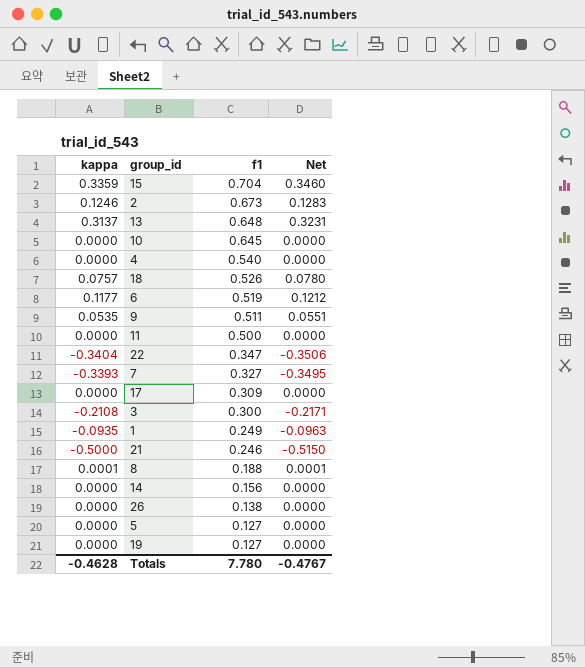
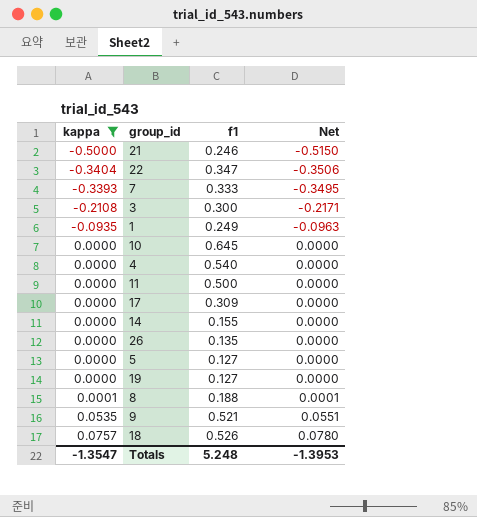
filter: none -> kappa <= 0.0757
row order: f1 descending -> kappa ascending
7 | f1: 0.327 -> 0.333
14 | f1: 0.156 -> 0.155
26 | f1: 0.138 -> 0.135
9 | f1: 0.511 -> 0.521
Totals | kappa: -0.4628 -> -1.3547
Totals | f1: 7.780 -> 5.248
Totals | Net: -0.4767 -> -1.3953

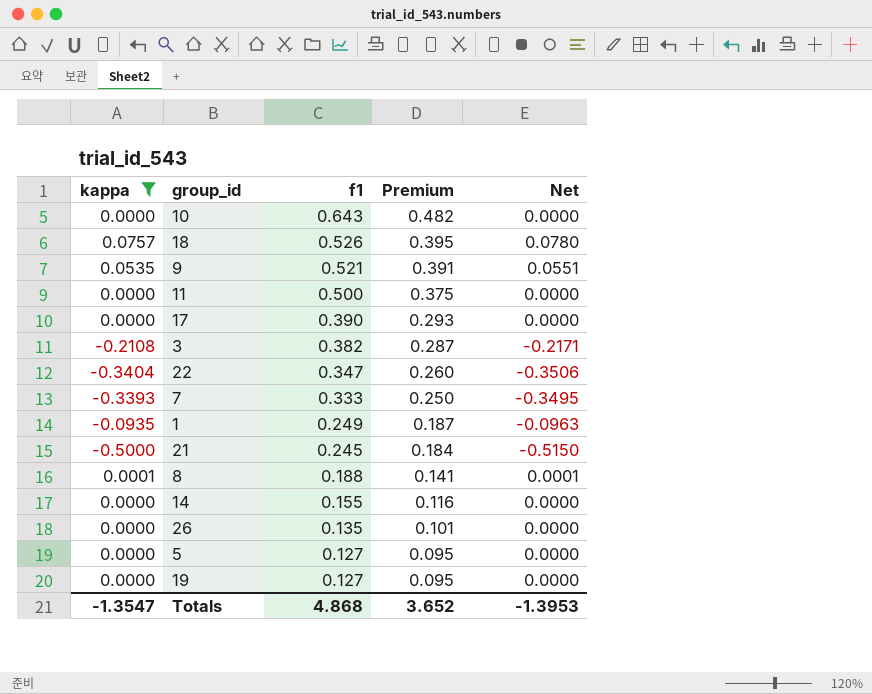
row order: kappa ascending -> f1 descending
column Premium | formula: none -> [f1] * 0.75
row 4: 0.0000 | 0.540 | 0.0000 -> none
10 | f1: 0.645 -> 0.643
17 | f1: 0.309 -> 0.390
3 | f1: 0.300 -> 0.382
21 | f1: 0.246 -> 0.245
Totals | f1: 5.248 -> 4.868

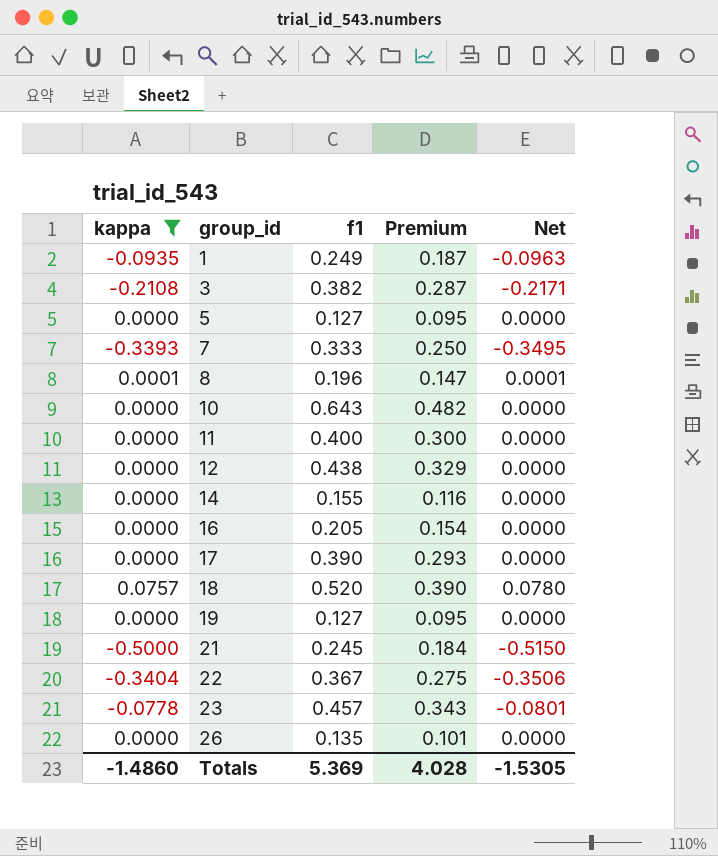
row order: f1 descending -> group_id ascending
row 9: 0.0535 | 0.521 | 0.391 | 0.0551 -> none
8 | f1: 0.188 -> 0.196
8 | Premium: 0.141 -> 0.147
11 | f1: 0.500 -> 0.400
11 | Premium: 0.375 -> 0.300
row 12: none -> 0.0000 | 0.438 | 0.329 | 0.0000
row 16: none -> 0.0000 | 0.205 | 0.154 | 0.0000
18 | f1: 0.526 -> 0.520
18 | Premium: 0.395 -> 0.390
22 | f1: 0.347 -> 0.367
22 | Premium: 0.260 -> 0.275
row 23: none -> -0.0778 | 0.457 | 0.343 | -0.0801
Totals | kappa: -1.3547 -> -1.4860
Totals | f1: 4.868 -> 5.369
Totals | Premium: 3.652 -> 4.028
Totals | Net: -1.3953 -> -1.5305

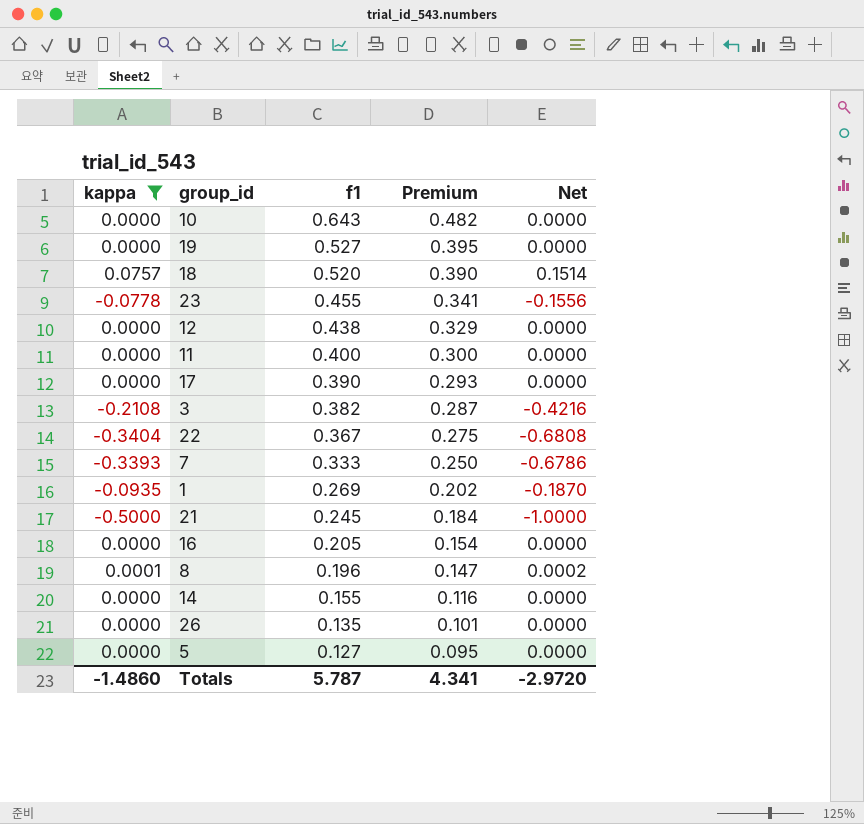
row order: group_id ascending -> f1 descending
column Net | formula: [kappa] * 1.03 -> [kappa] * 2
19 | f1: 0.127 -> 0.527
19 | Premium: 0.095 -> 0.395
23 | f1: 0.457 -> 0.455
23 | Premium: 0.343 -> 0.341
1 | f1: 0.249 -> 0.269
1 | Premium: 0.187 -> 0.202
Totals | f1: 5.369 -> 5.787
Totals | Premium: 4.028 -> 4.341
Totals | Net: -1.5305 -> -2.9720

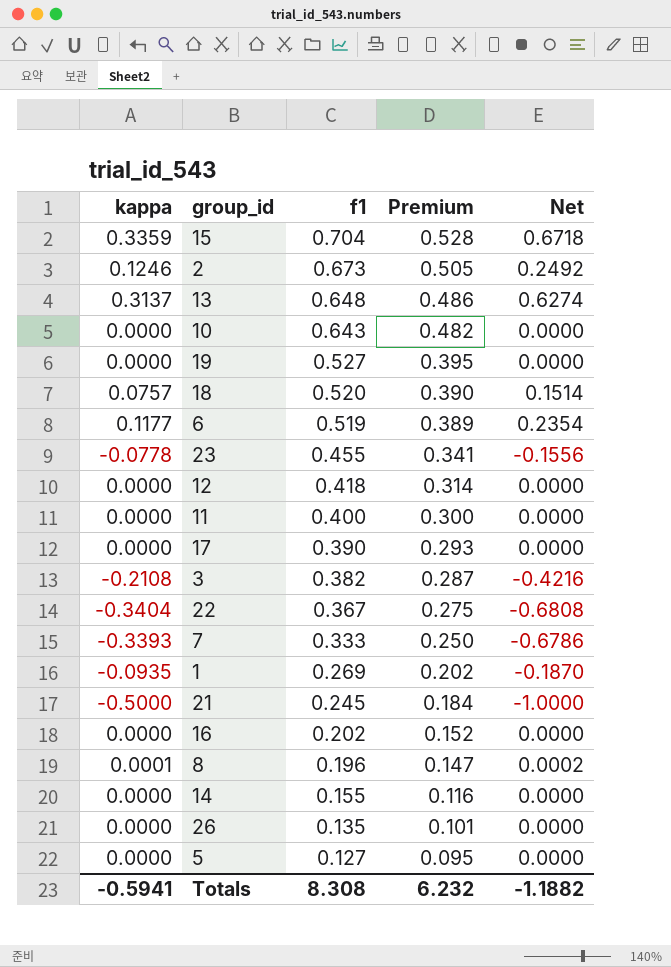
filter: kappa <= 0.0757 -> none
12 | f1: 0.438 -> 0.418
12 | Premium: 0.329 -> 0.314
16 | f1: 0.205 -> 0.202
16 | Premium: 0.154 -> 0.152
Totals | kappa: -1.4860 -> -0.5941
Totals | f1: 5.787 -> 8.308
Totals | Premium: 4.341 -> 6.232
Totals | Net: -2.9720 -> -1.1882

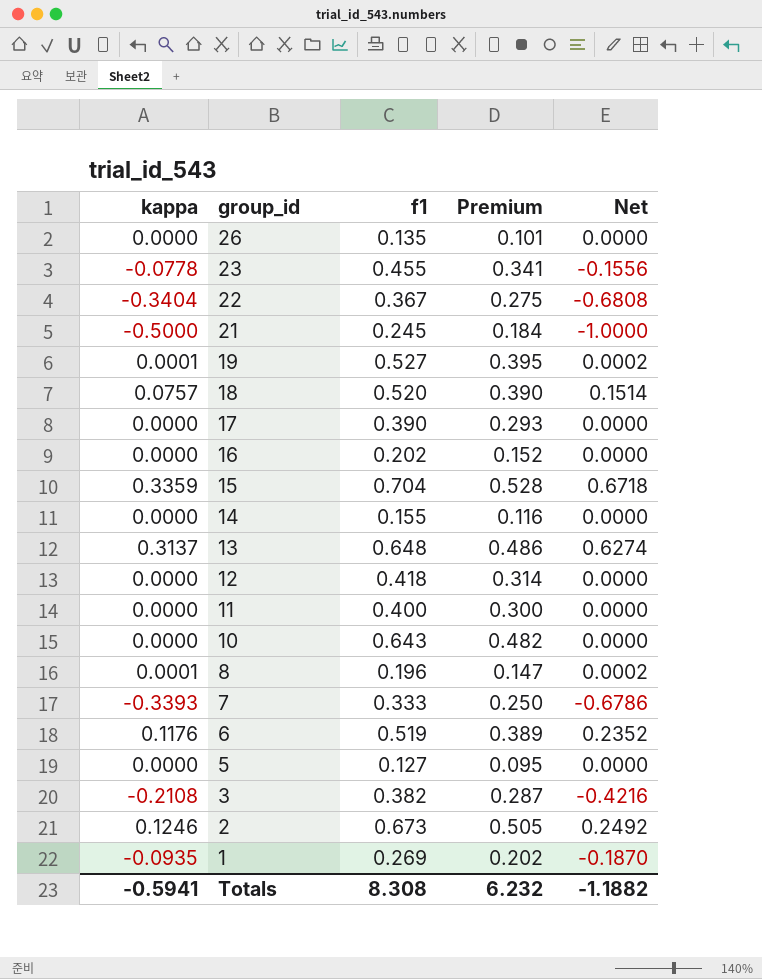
row order: f1 descending -> group_id descending
19 | kappa: 0.0000 -> 0.0001
19 | Net: 0.0000 -> 0.0002
6 | kappa: 0.1177 -> 0.1176
6 | Net: 0.2354 -> 0.2352

